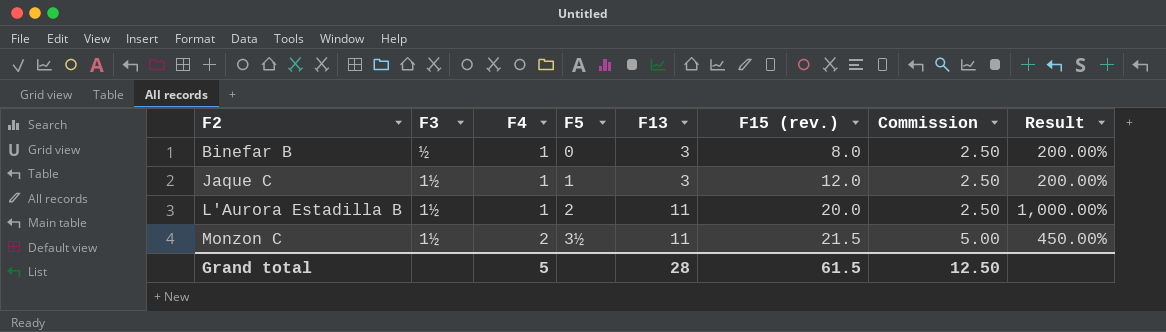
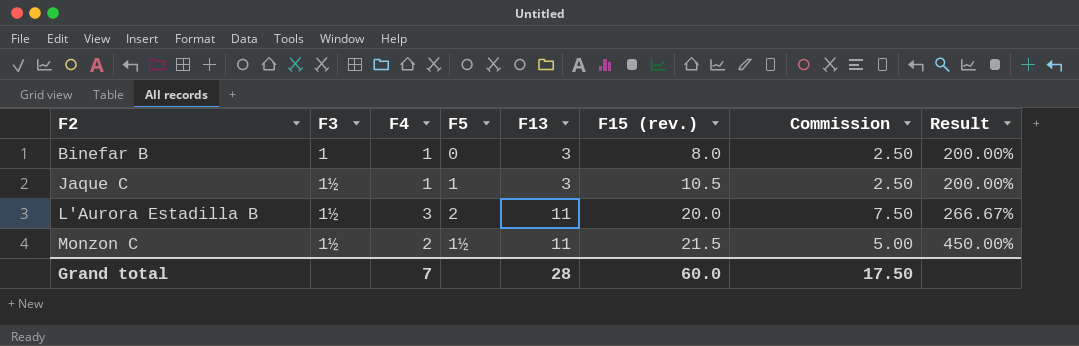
Binefar B | F3: ½ -> 1
Jaque C | F15 (rev.): 12.0 -> 10.5
L'Aurora Estadilla B | F4: 1 -> 3
L'Aurora Estadilla B | Commission: 2.50 -> 7.50
L'Aurora Estadilla B | Result: 1,000.00% -> 266.67%
Monzon C | F5: 3½ -> 1½
Grand total | F4: 5 -> 7
Grand total | F15 (rev.): 61.5 -> 60.0
Grand total | Commission: 12.50 -> 17.50

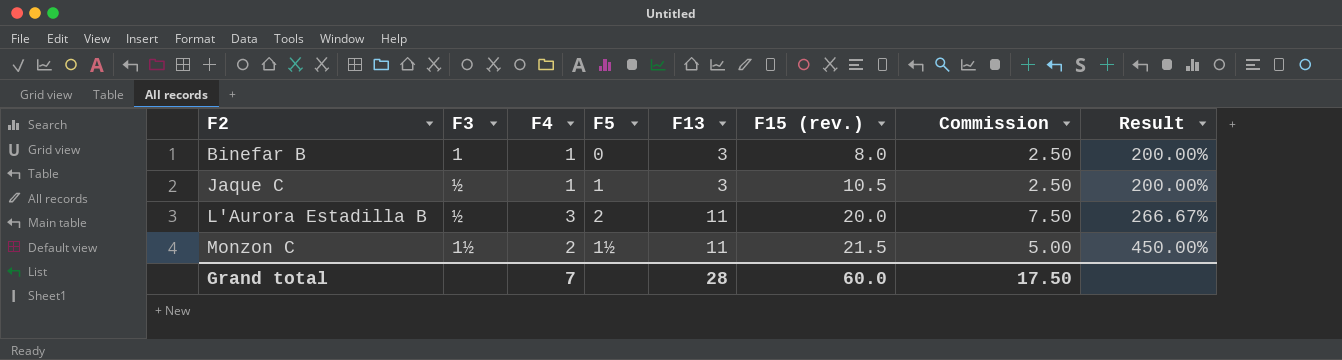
Jaque C | F3: 1½ -> ½
L'Aurora Estadilla B | F3: 1½ -> ½

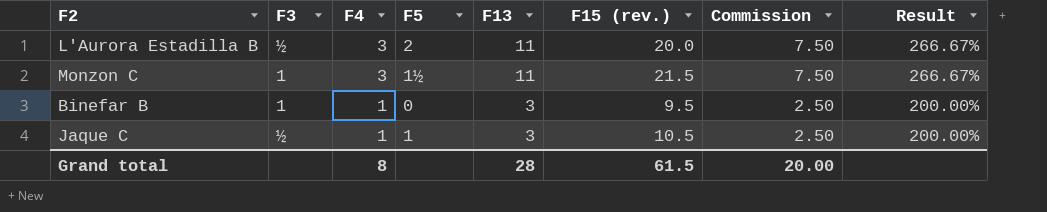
row order: F2 ascending -> F4 descending
Monzon C | F3: 1½ -> 1
Monzon C | F4: 2 -> 3
Monzon C | Commission: 5.00 -> 7.50
Monzon C | Result: 450.00% -> 266.67%
Binefar B | F15 (rev.): 8.0 -> 9.5
Grand total | F4: 7 -> 8
Grand total | F15 (rev.): 60.0 -> 61.5
Grand total | Commission: 17.50 -> 20.00

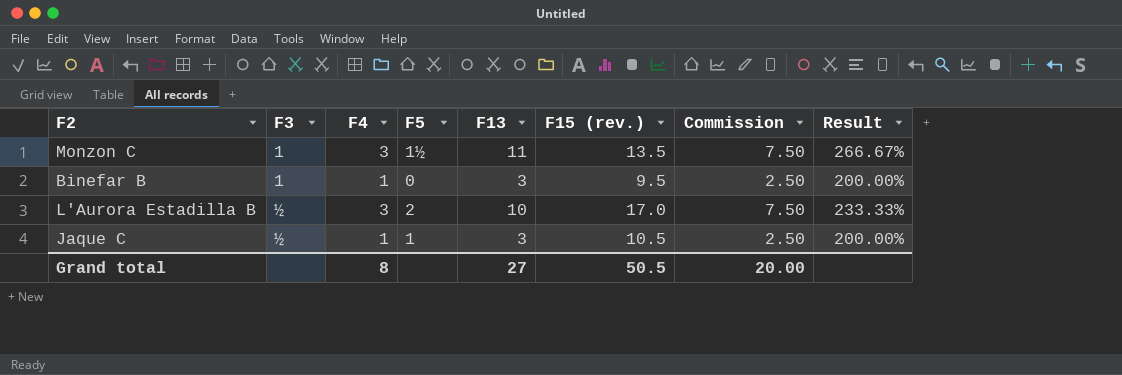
row order: F4 descending -> F3 ascending
Monzon C | F15 (rev.): 21.5 -> 13.5
L'Aurora Estadilla B | F13: 11 -> 10
L'Aurora Estadilla B | F15 (rev.): 20.0 -> 17.0
L'Aurora Estadilla B | Result: 266.67% -> 233.33%
Grand total | F13: 28 -> 27
Grand total | F15 (rev.): 61.5 -> 50.5

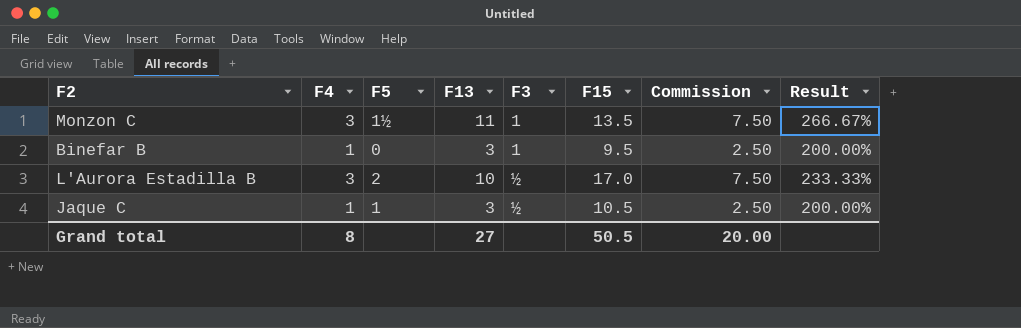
column F3 | position: 2 -> 5
column name: F15 (rev.) -> F15

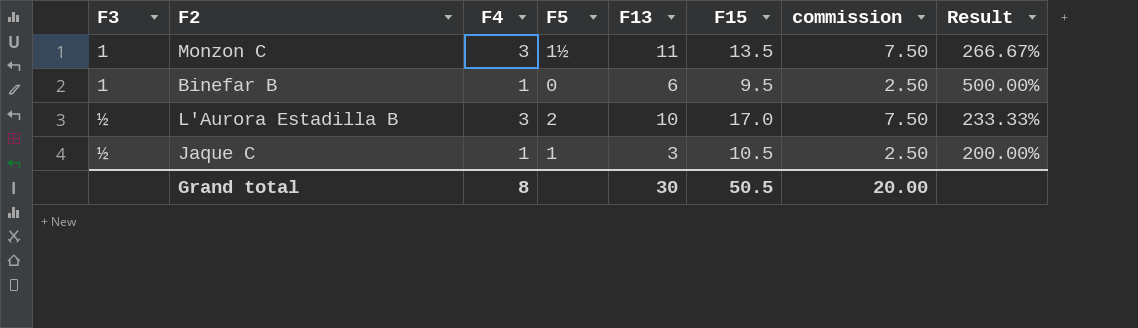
column F3 | position: 5 -> 1
column name: Commission -> commission
Binefar B | F13: 3 -> 6
Binefar B | Result: 200.00% -> 500.00%
Grand total | F13: 27 -> 30

